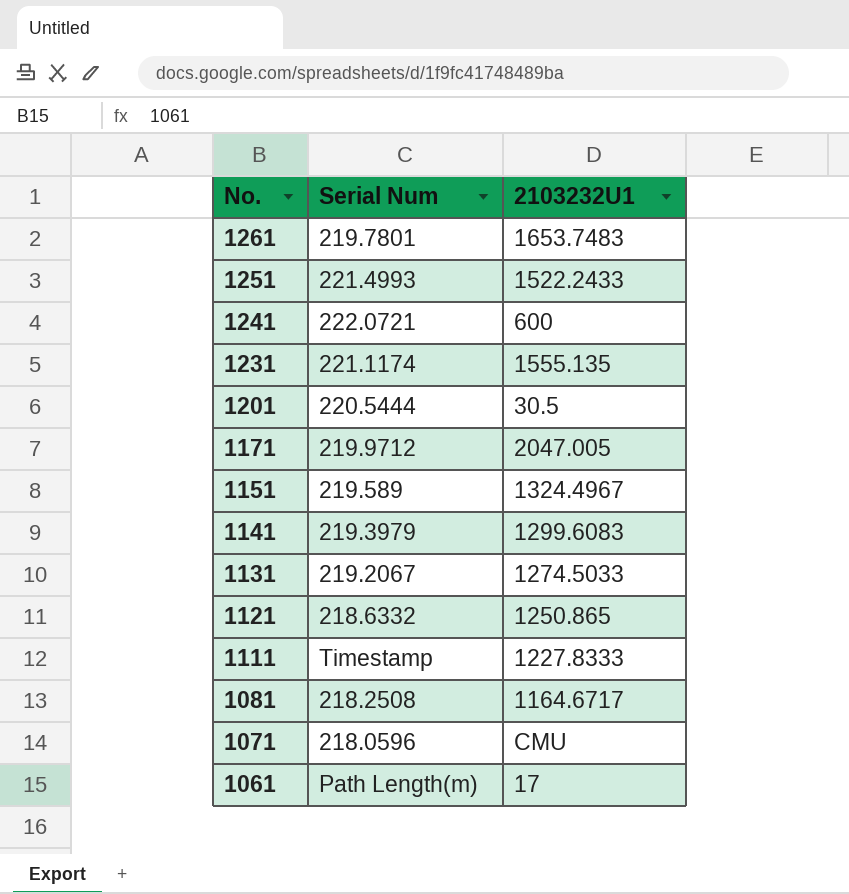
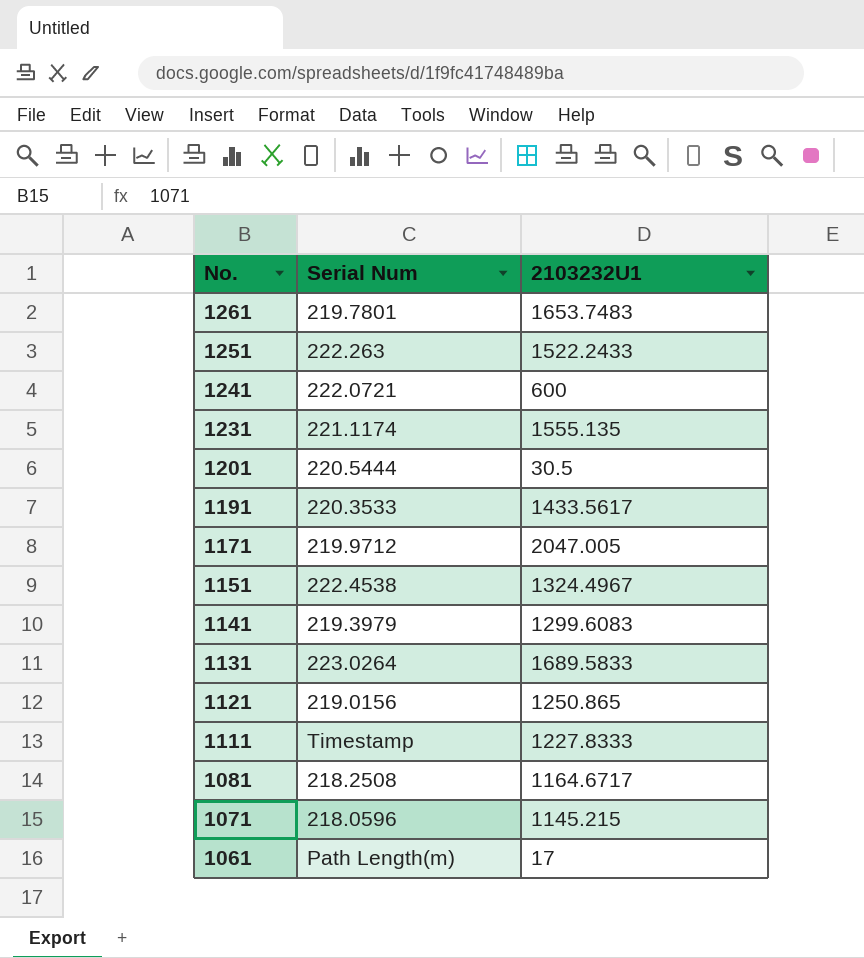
1251 | Serial Num: 221.4993 -> 222.263
row 1191: none -> 220.3533 | 1433.5617
1151 | Serial Num: 219.589 -> 222.4538
1131 | Serial Num: 219.2067 -> 223.0264
1131 | 2103232U1: 1274.5033 -> 1689.5833
1121 | Serial Num: 218.6332 -> 219.0156
1071 | 2103232U1: CMU -> 1145.215

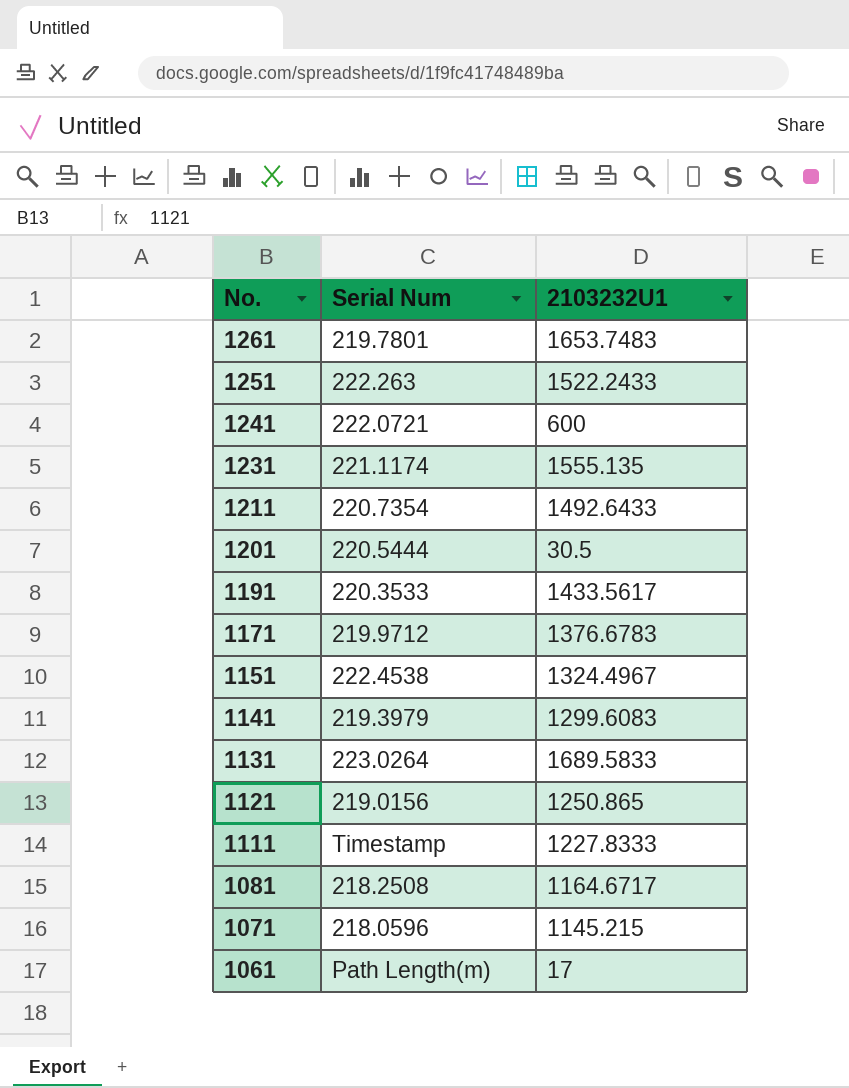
row 1211: none -> 220.7354 | 1492.6433
1171 | 2103232U1: 2047.005 -> 1376.6783

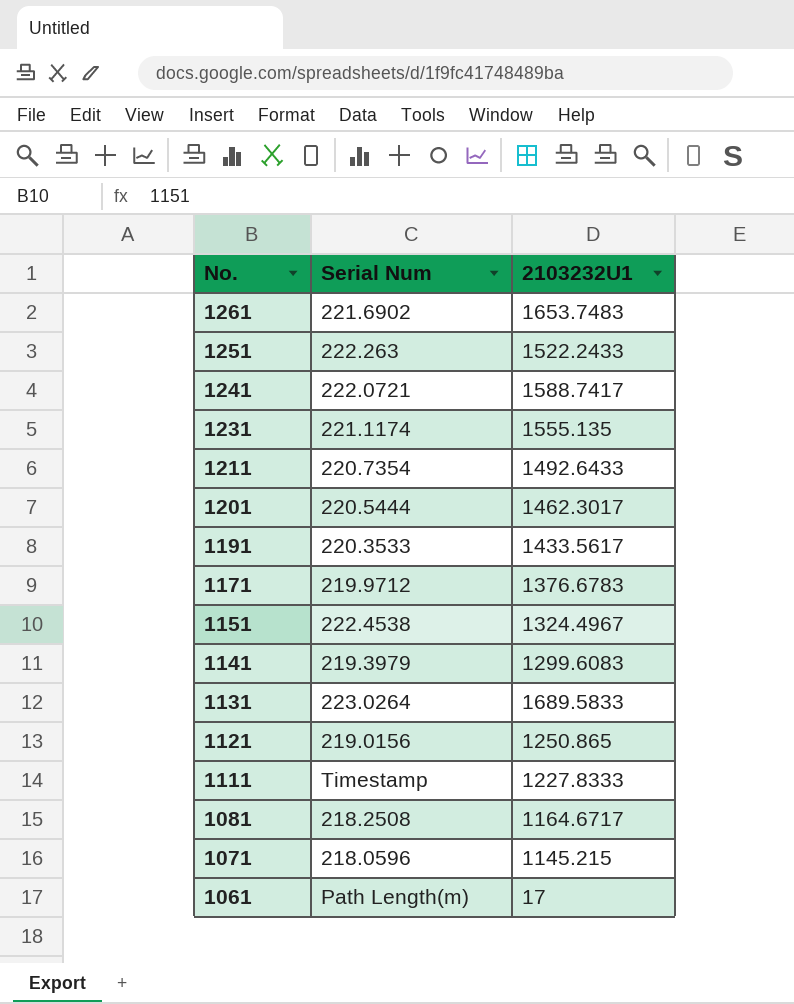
1261 | Serial Num: 219.7801 -> 221.6902
1241 | 2103232U1: 600 -> 1588.7417
1201 | 2103232U1: 30.5 -> 1462.3017

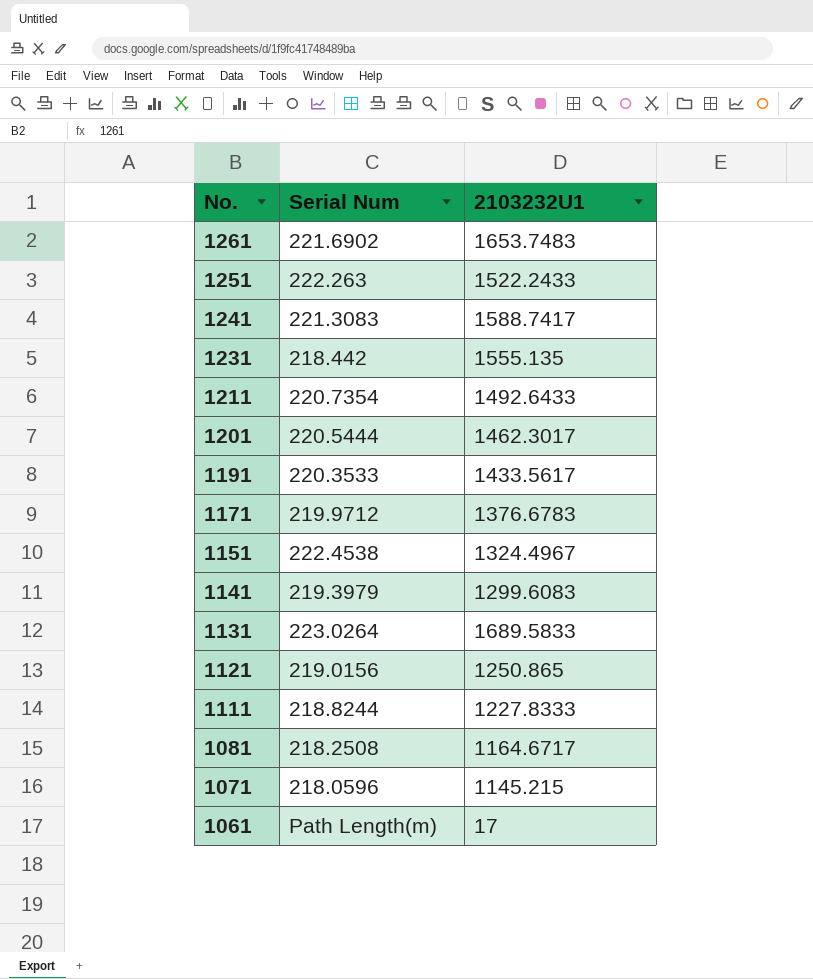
1241 | Serial Num: 222.0721 -> 221.3083
1231 | Serial Num: 221.1174 -> 218.442
1111 | Serial Num: Timestamp -> 218.8244

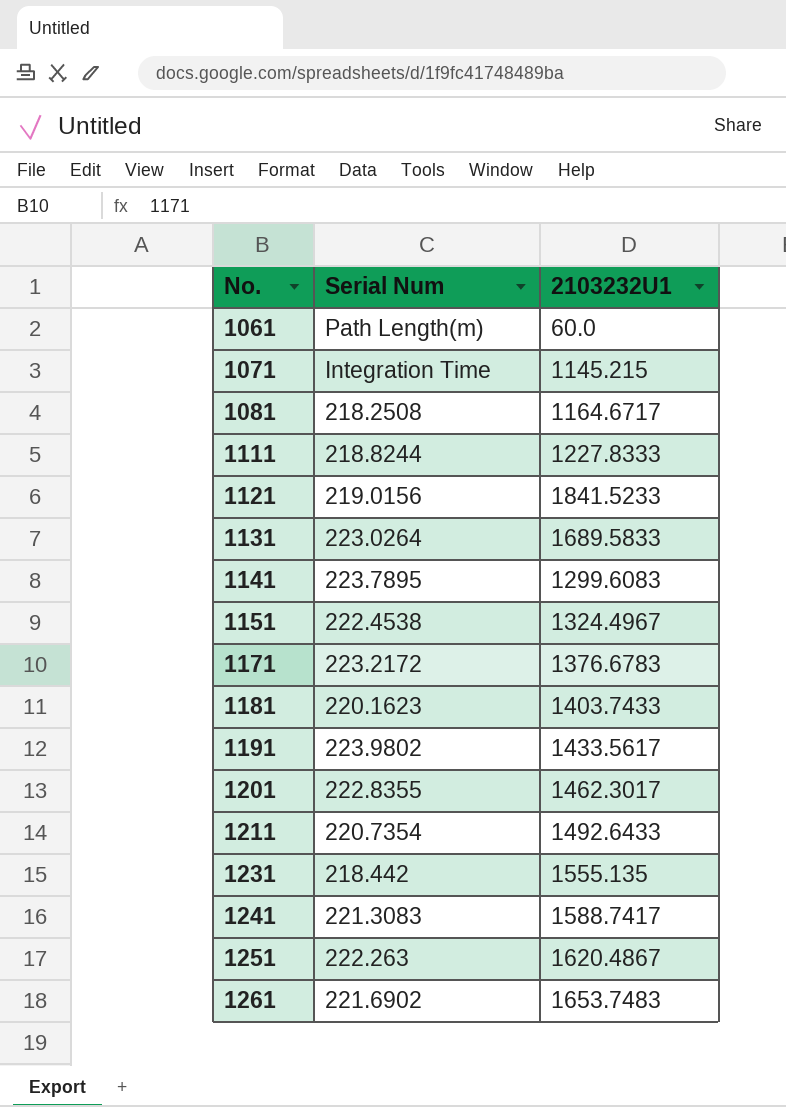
row order: No. descending -> No. ascending
1061 | 2103232U1: 17 -> 60.0
1071 | Serial Num: 218.0596 -> Integration Time
1121 | 2103232U1: 1250.865 -> 1841.5233
1141 | Serial Num: 219.3979 -> 223.7895
1171 | Serial Num: 219.9712 -> 223.2172
row 1181: none -> 220.1623 | 1403.7433
1191 | Serial Num: 220.3533 -> 223.9802
1201 | Serial Num: 220.5444 -> 222.8355
1251 | 2103232U1: 1522.2433 -> 1620.4867

